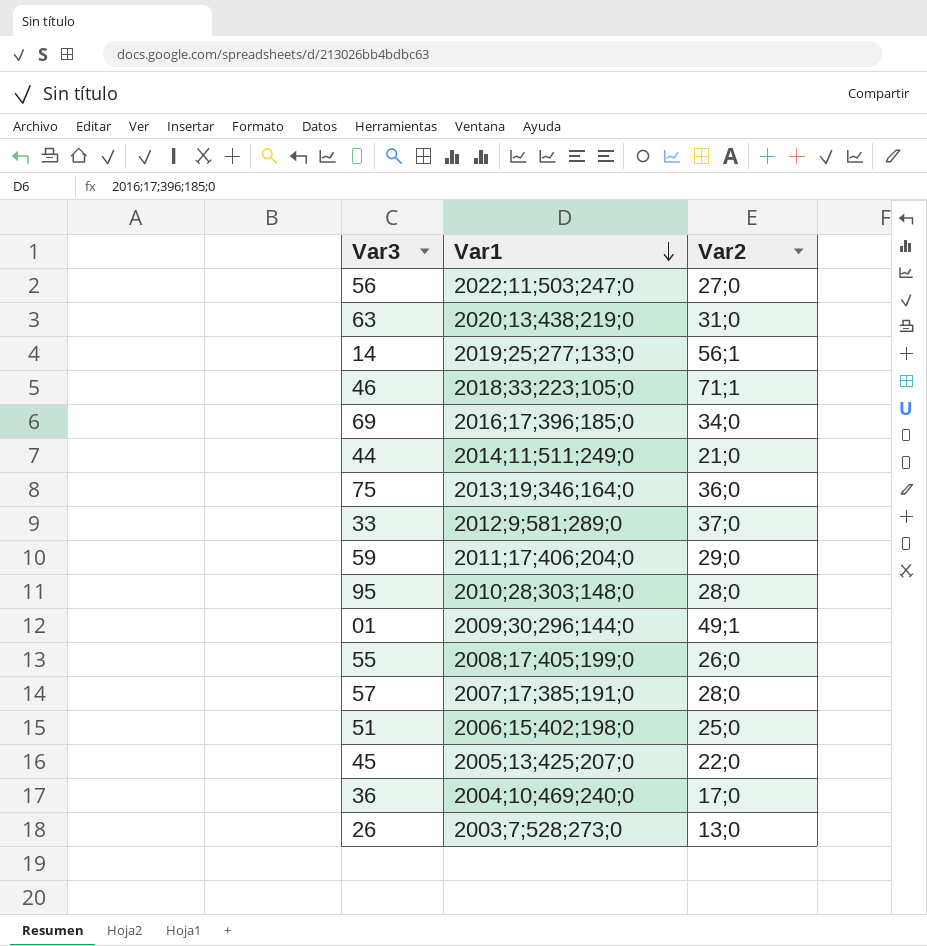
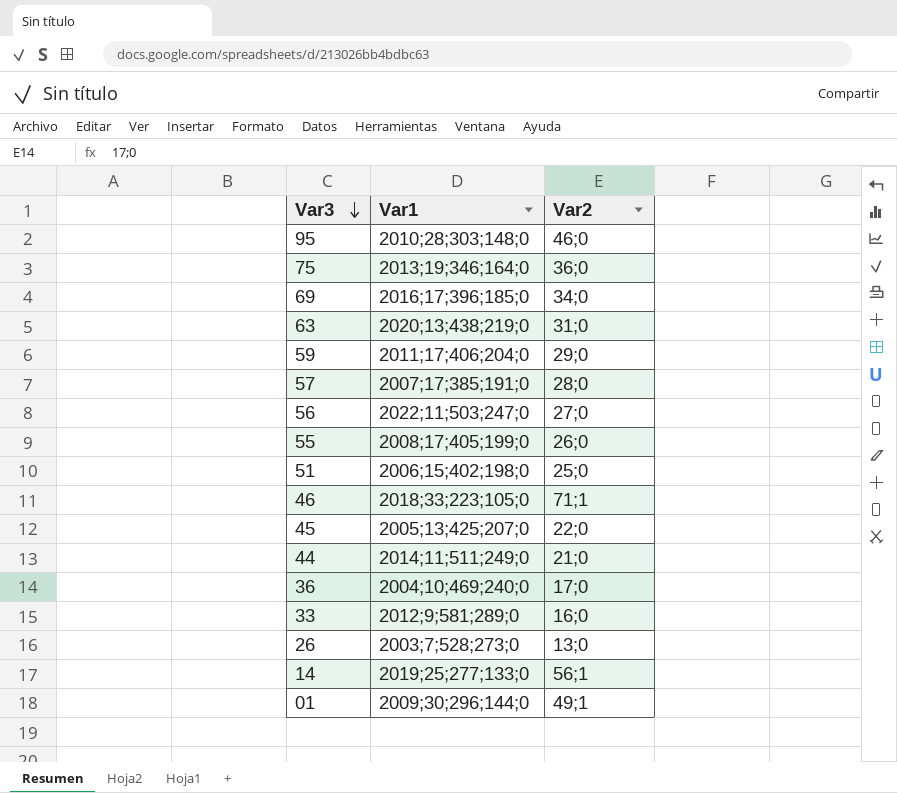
row order: Var1 descending -> Var3 descending
95 | Var2: 28;0 -> 46;0
33 | Var2: 37;0 -> 16;0

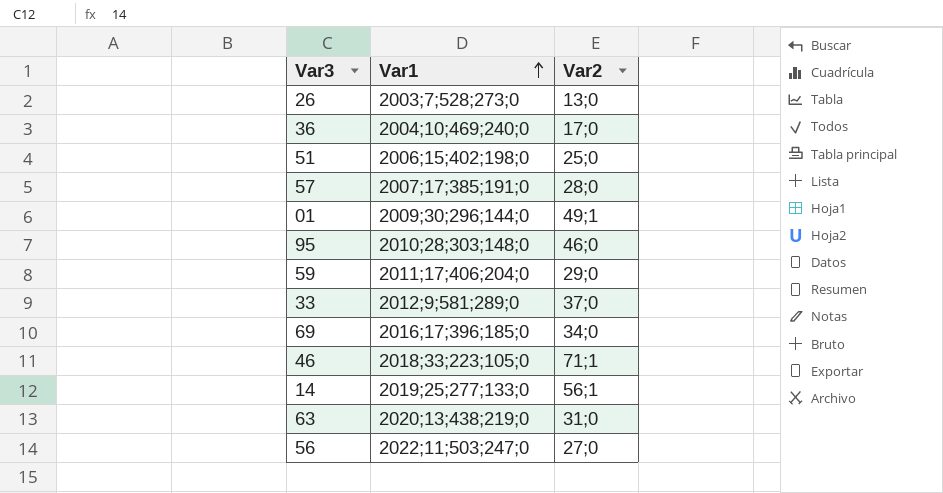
row order: Var3 descending -> Var1 ascending
row 75: 2013;19;346;164;0 | 36;0 -> none
row 55: 2008;17;405;199;0 | 26;0 -> none
row 45: 2005;13;425;207;0 | 22;0 -> none
row 44: 2014;11;511;249;0 | 21;0 -> none
33 | Var2: 16;0 -> 37;0

